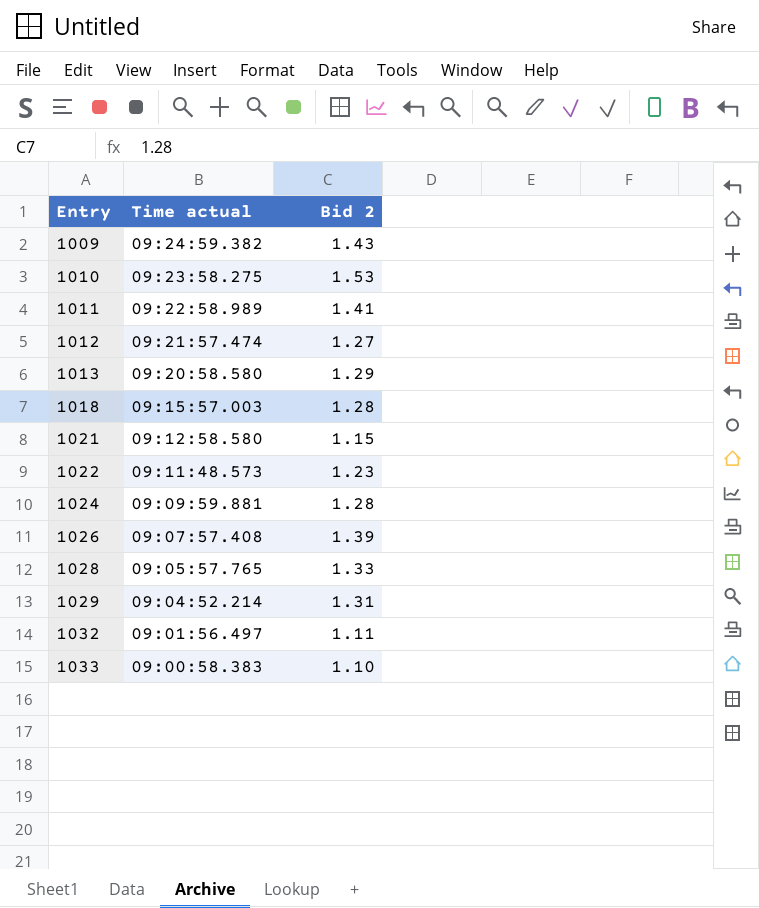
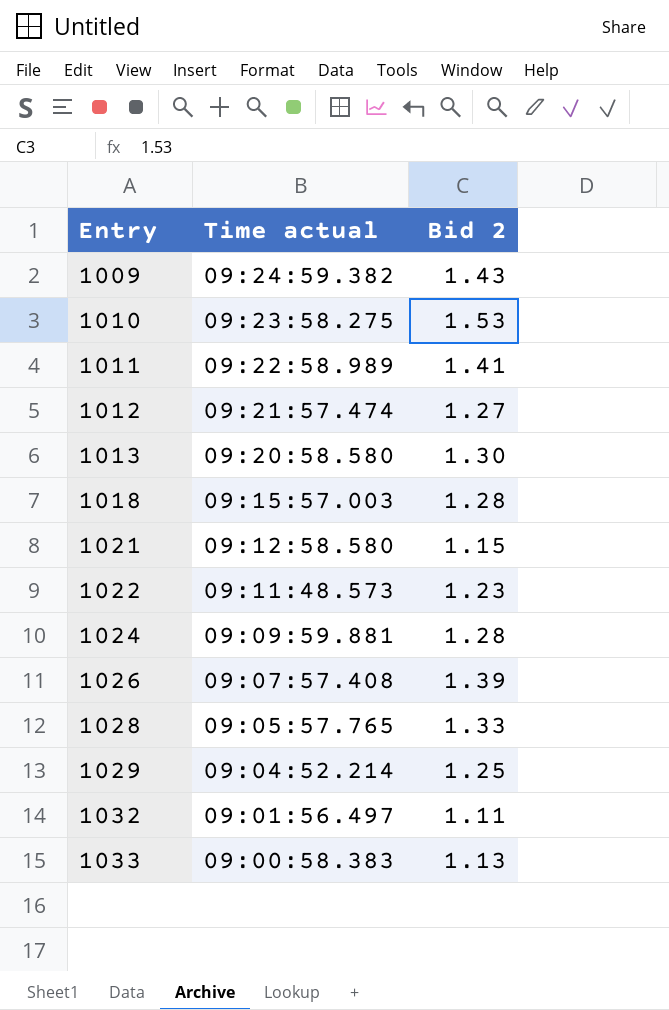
1013 | Bid 2: 1.29 -> 1.30
1029 | Bid 2: 1.31 -> 1.25
1033 | Bid 2: 1.10 -> 1.13

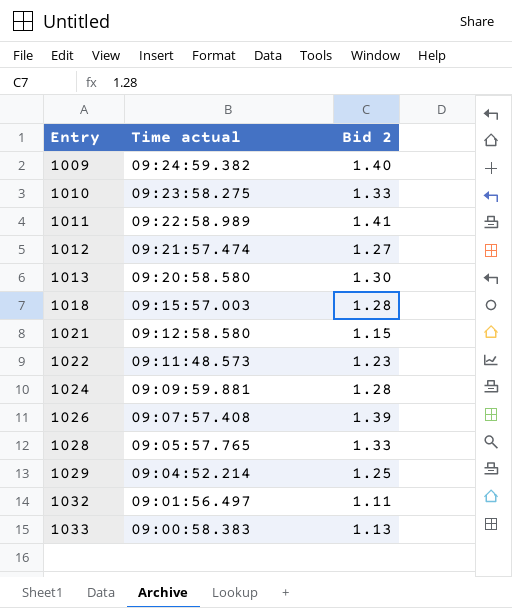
1009 | Bid 2: 1.43 -> 1.40
1010 | Bid 2: 1.53 -> 1.33

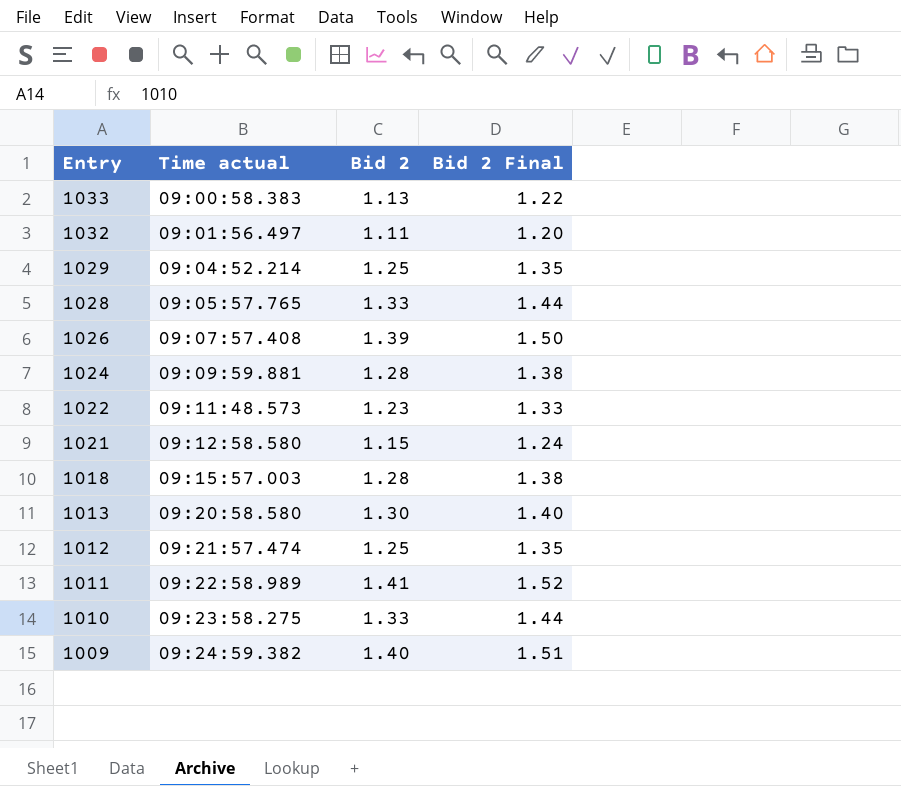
row order: Entry ascending -> Entry descending
column Bid 2 Final | formula: none -> [Bid 2] * 1.08
1012 | Bid 2: 1.27 -> 1.25

